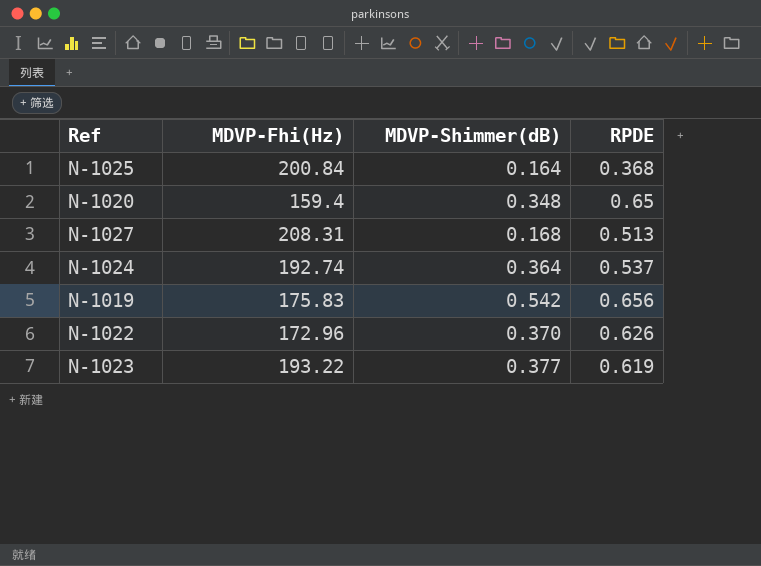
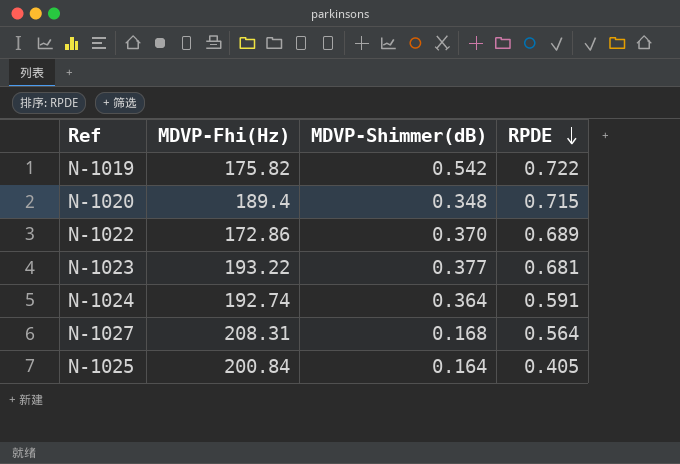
row order: none -> RPDE descending
N-1019 | MDVP-Fhi(Hz): 175.83 -> 175.82
N-1019 | RPDE: 0.656 -> 0.722
N-1020 | MDVP-Fhi(Hz): 159.4 -> 189.4
N-1020 | RPDE: 0.65 -> 0.715
N-1022 | MDVP-Fhi(Hz): 172.96 -> 172.86
N-1022 | RPDE: 0.626 -> 0.689
N-1023 | RPDE: 0.619 -> 0.681
N-1024 | RPDE: 0.537 -> 0.591
N-1027 | RPDE: 0.513 -> 0.564
N-1025 | RPDE: 0.368 -> 0.405

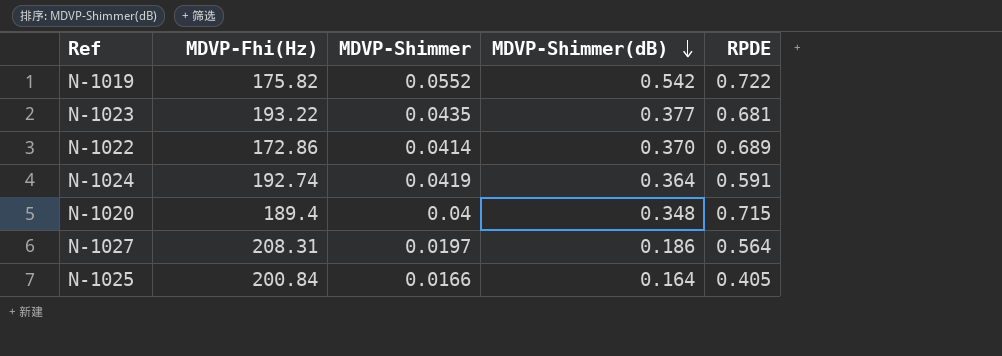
row order: RPDE descending -> MDVP-Shimmer(dB) descending
column MDVP-Shimmer | position: none -> 3
N-1027 | MDVP-Shimmer(dB): 0.168 -> 0.186

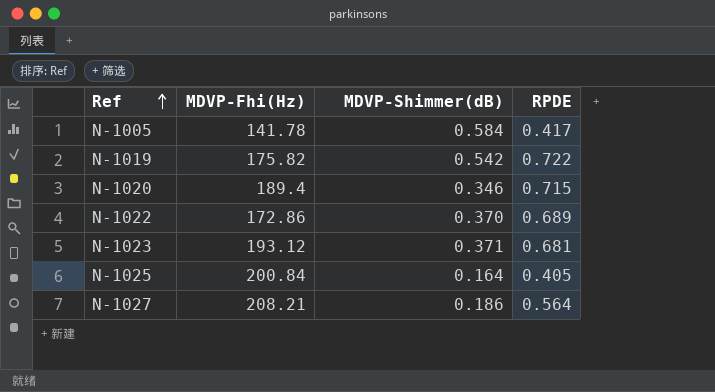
row order: MDVP-Shimmer(dB) descending -> Ref ascending
column MDVP-Shimmer | position: 3 -> none
row N-1024: 192.74 | 0.0419 | 0.364 | 0.591 -> none
row N-1005: none -> 141.78 | 0.584 | 0.417
N-1020 | MDVP-Shimmer(dB): 0.348 -> 0.346
N-1023 | MDVP-Fhi(Hz): 193.22 -> 193.12
N-1023 | MDVP-Shimmer(dB): 0.377 -> 0.371
N-1027 | MDVP-Fhi(Hz): 208.31 -> 208.21

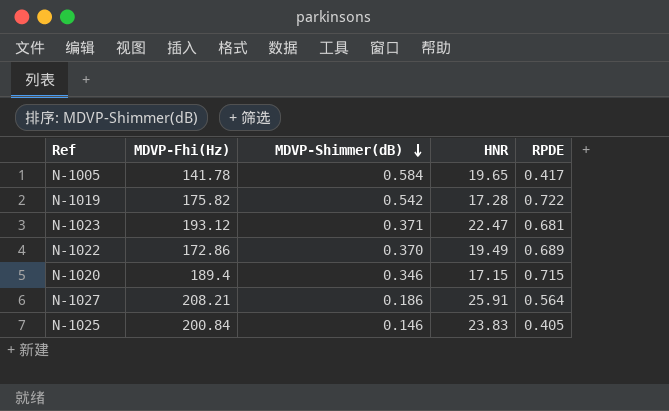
row order: Ref ascending -> MDVP-Shimmer(dB) descending
column HNR | position: none -> 4
N-1025 | MDVP-Shimmer(dB): 0.164 -> 0.146

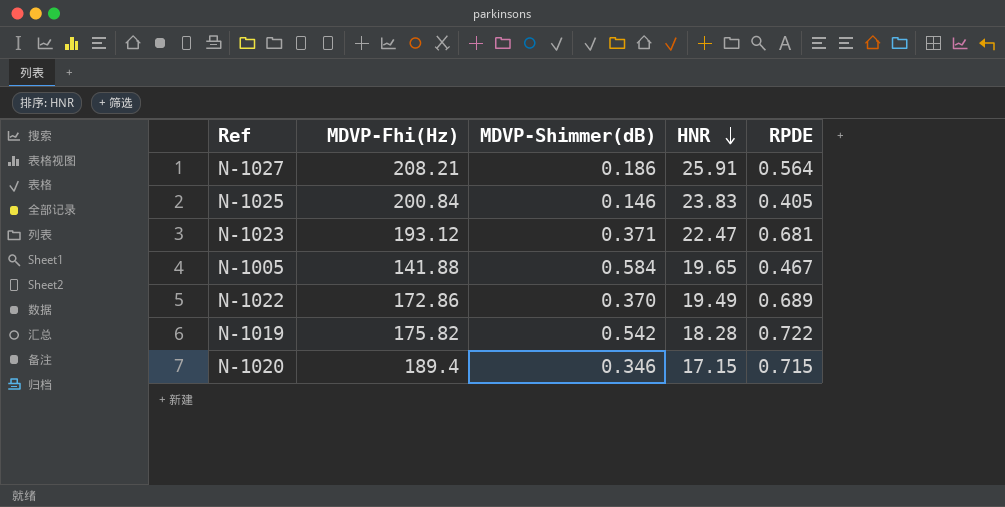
row order: MDVP-Shimmer(dB) descending -> HNR descending
N-1005 | MDVP-Fhi(Hz): 141.78 -> 141.88
N-1005 | RPDE: 0.417 -> 0.467
N-1019 | HNR: 17.28 -> 18.28

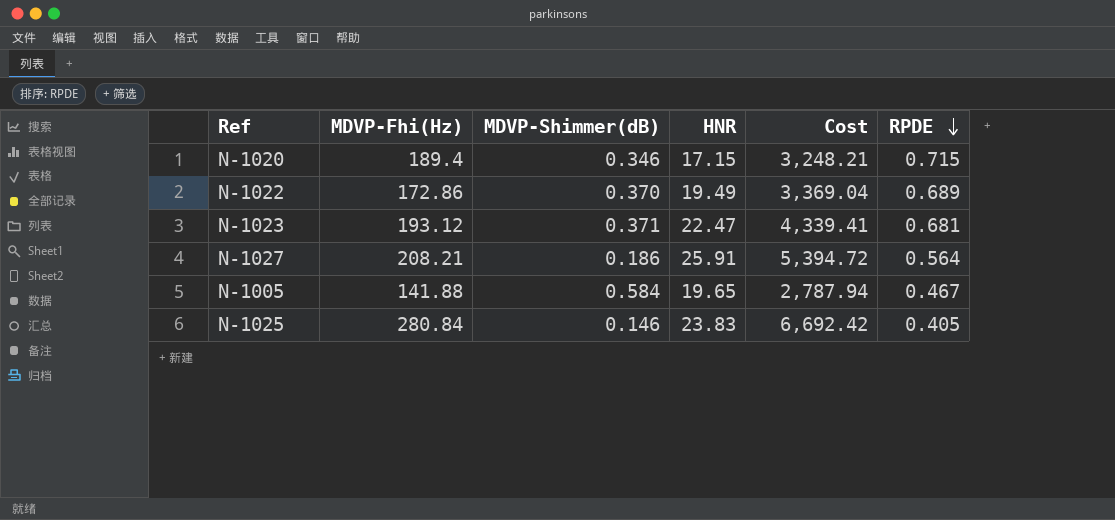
row order: HNR descending -> RPDE descending
column Cost | formula: none -> [MDVP-Fhi(Hz)] * [HNR]
row N-1019: 175.82 | 0.542 | 18.28 | 0.722 -> none
N-1025 | MDVP-Fhi(Hz): 200.84 -> 280.84

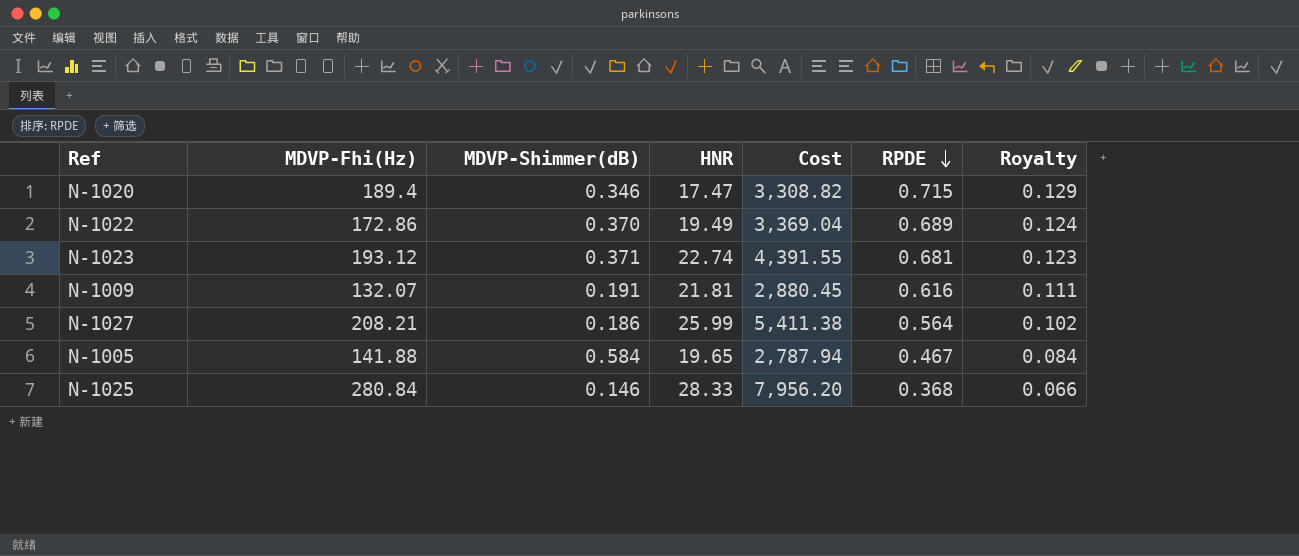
column Royalty | formula: none -> [RPDE] * 0.18
N-1020 | HNR: 17.15 -> 17.47
N-1020 | Cost: 3,248.21 -> 3,308.82
N-1023 | HNR: 22.47 -> 22.74
N-1023 | Cost: 4,339.41 -> 4,391.55
row N-1009: none -> 132.07 | 0.191 | 21.81 | 2,880.45 | 0.616 | 0.111
N-1027 | HNR: 25.91 -> 25.99
N-1027 | Cost: 5,394.72 -> 5,411.38
N-1025 | HNR: 23.83 -> 28.33
N-1025 | Cost: 6,692.42 -> 7,956.20
N-1025 | RPDE: 0.405 -> 0.368

